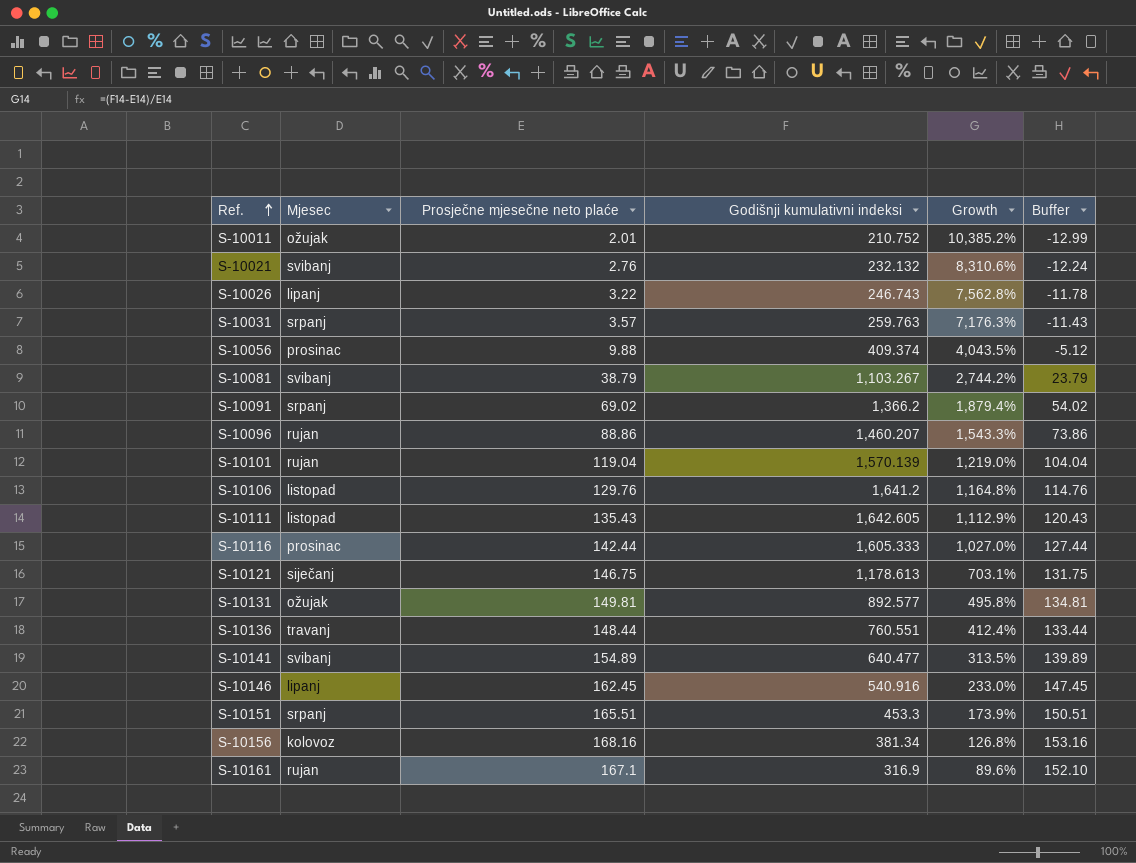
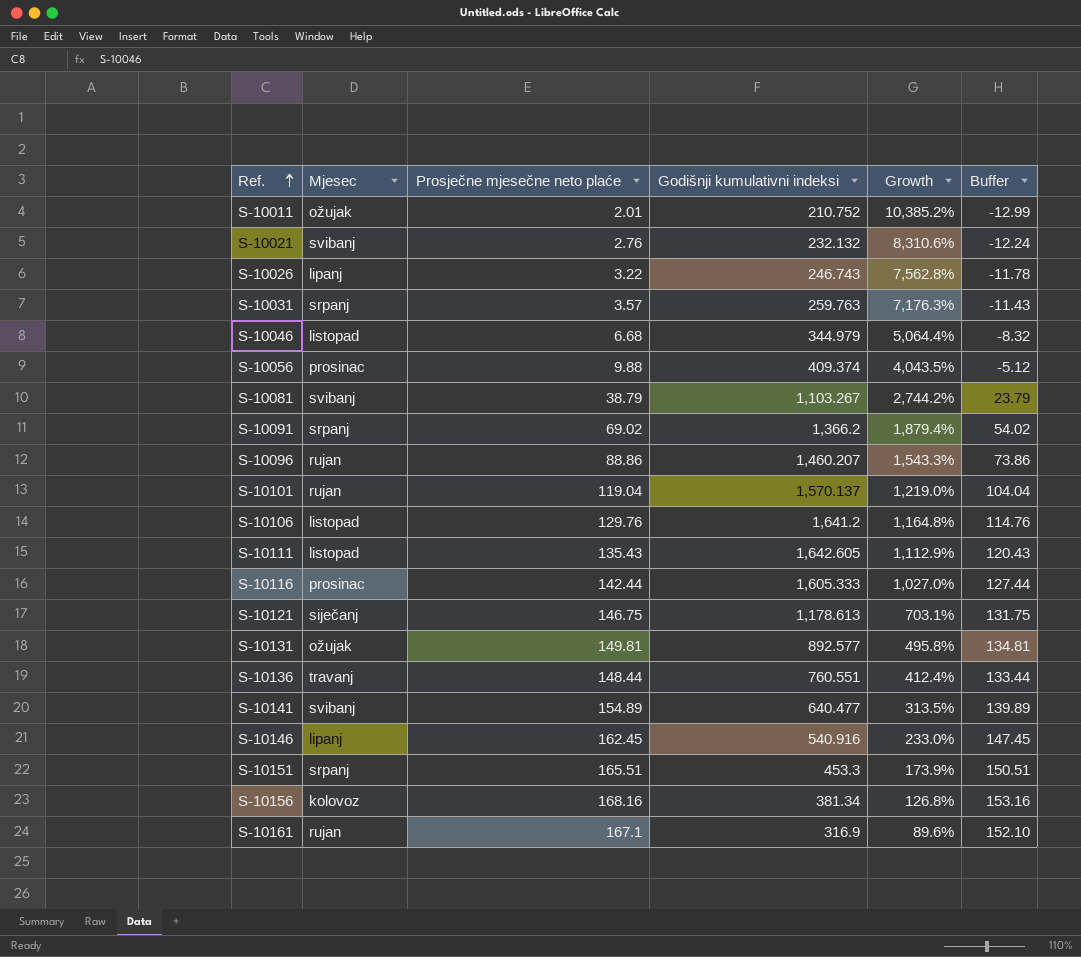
row S-10046: none -> listopad | 6.68 | 344.979 | 5,064.4% | -8.32
S-10101 | Godišnji kumulativni indeksi: 1,570.139 -> 1,570.137

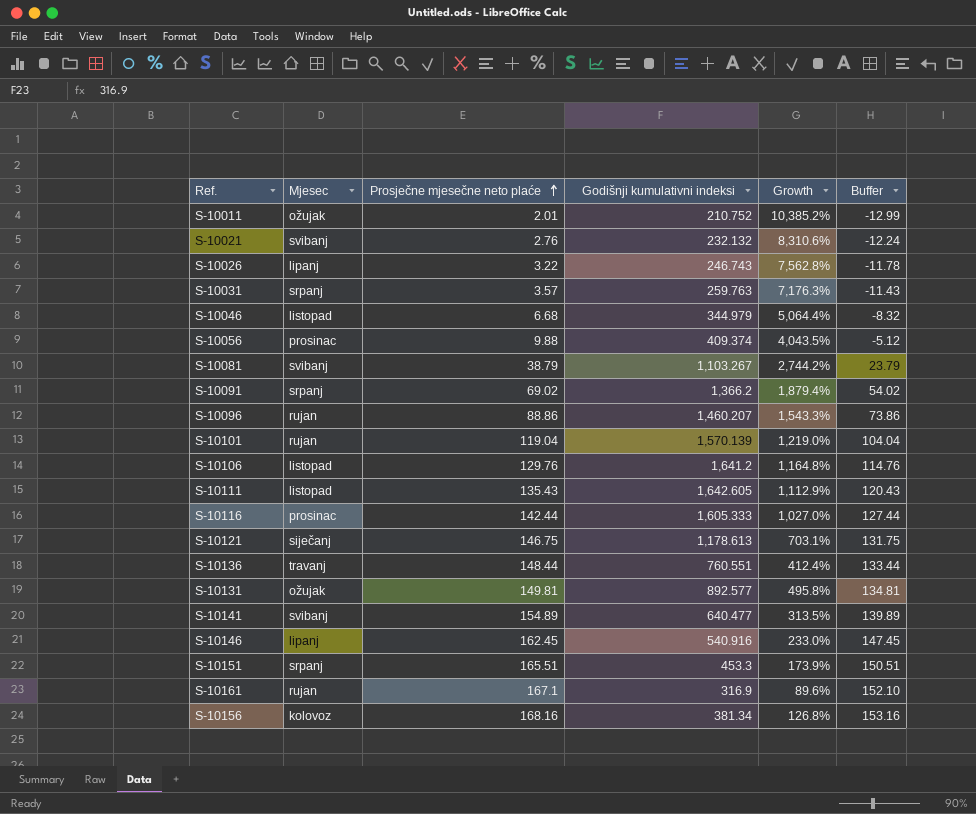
row order: Ref. ascending -> Prosječne mjesečne neto plaće ascending
S-10101 | Godišnji kumulativni indeksi: 1,570.137 -> 1,570.139

